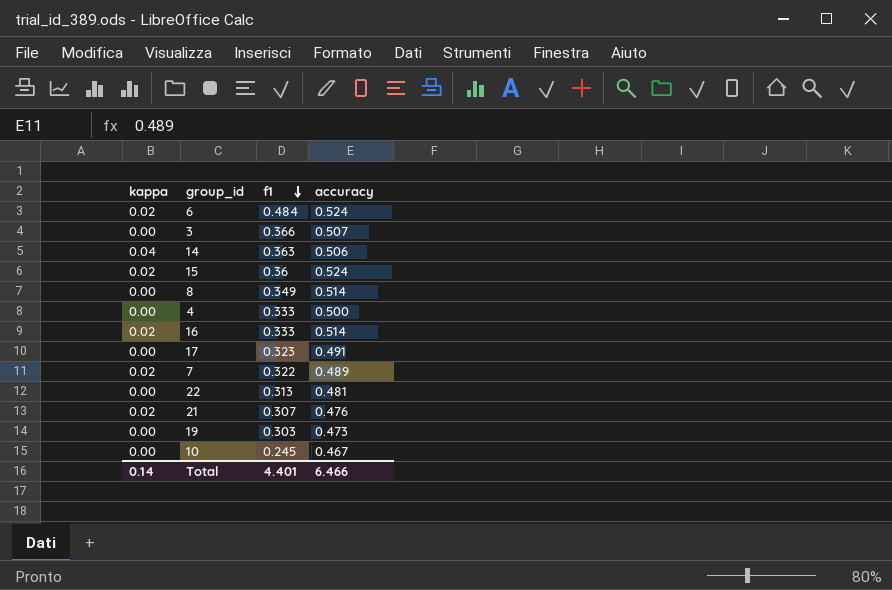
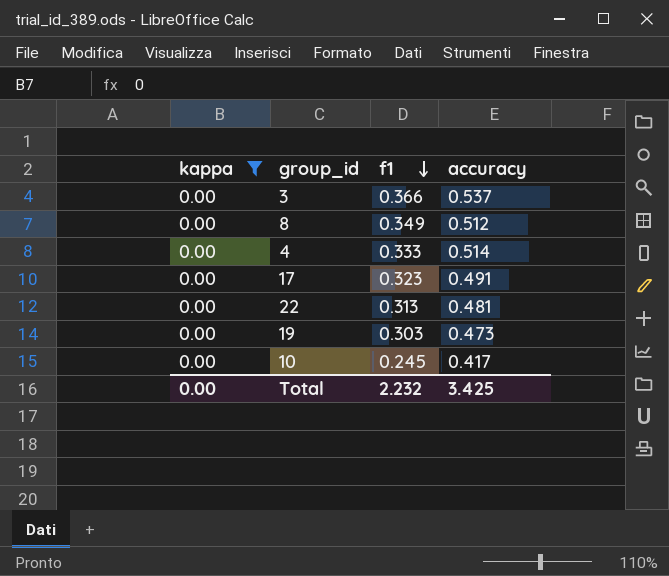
filter: none -> kappa = 0.00
3 | accuracy: 0.507 -> 0.537
8 | accuracy: 0.514 -> 0.512
4 | accuracy: 0.500 -> 0.514
10 | accuracy: 0.467 -> 0.417
Total | kappa: 0.14 -> 0.00
Total | f1: 4.401 -> 2.232
Total | accuracy: 6.466 -> 3.425

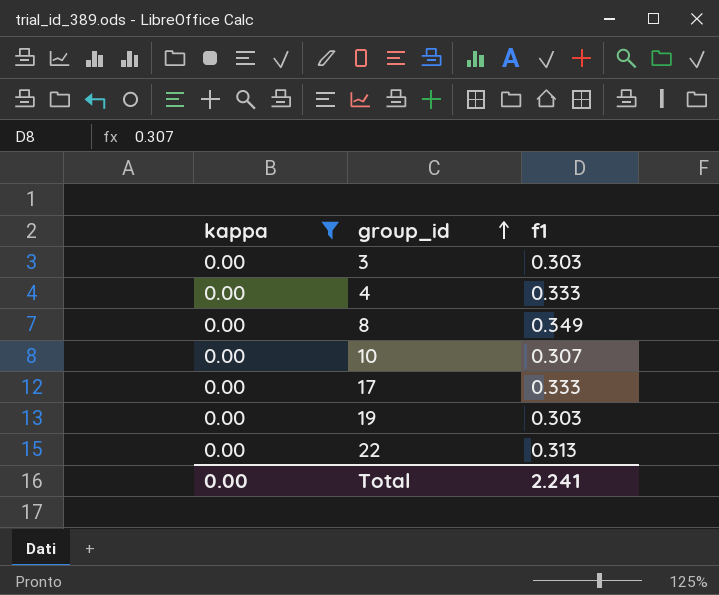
row order: f1 descending -> group_id ascending
column accuracy | position: 4 -> none
3 | f1: 0.366 -> 0.303
10 | f1: 0.245 -> 0.307
17 | f1: 0.323 -> 0.333
Total | f1: 2.232 -> 2.241

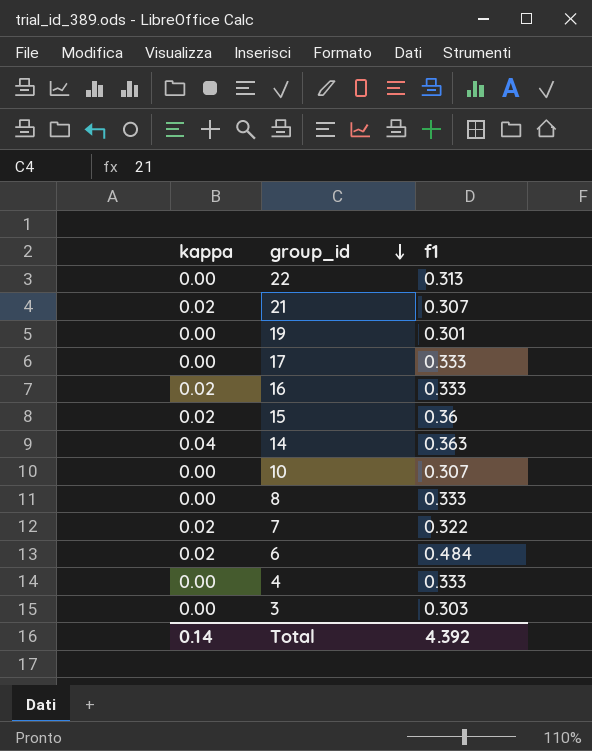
filter: kappa = 0.00 -> none
row order: group_id ascending -> group_id descending
19 | f1: 0.303 -> 0.301
8 | f1: 0.349 -> 0.333
Total | kappa: 0.00 -> 0.14
Total | f1: 2.241 -> 4.392

